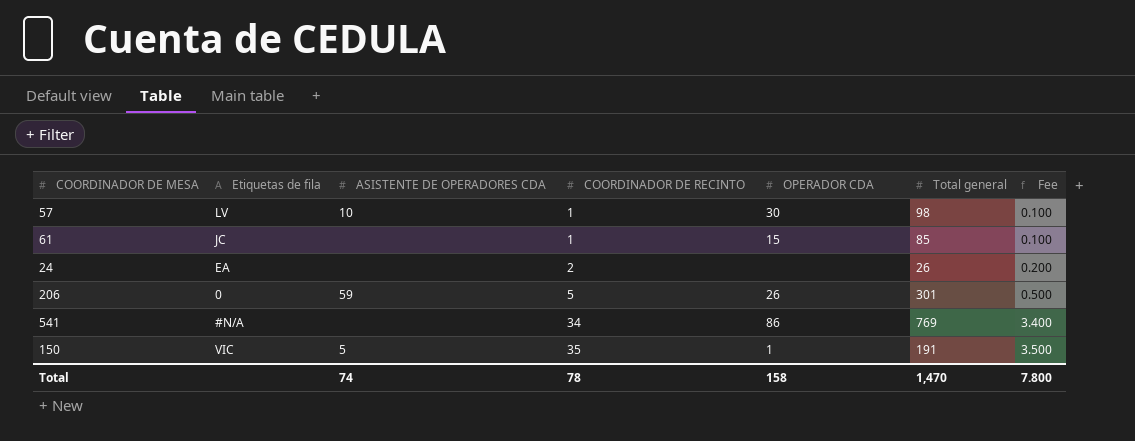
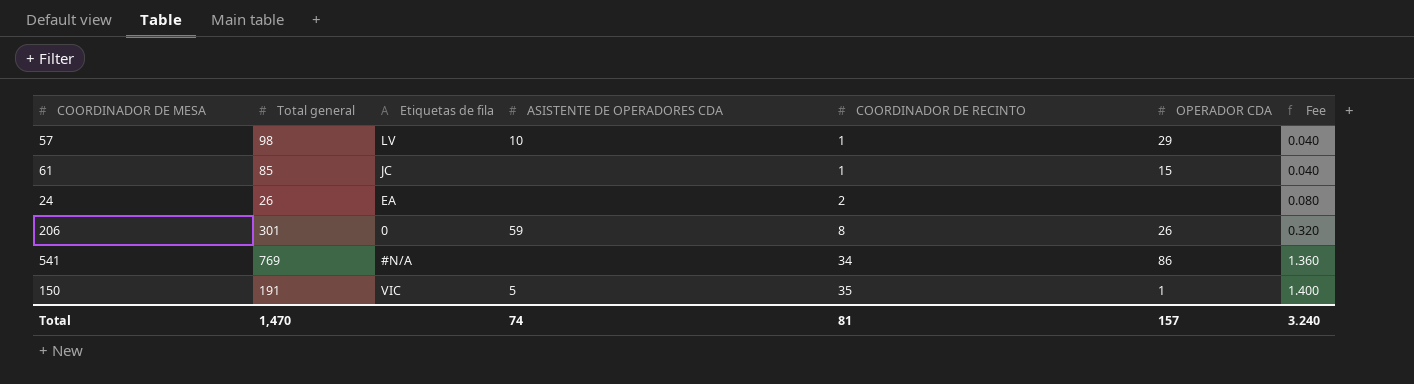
column Total general | position: 6 -> 2
column Fee | formula: [COORDINADOR DE RECINTO] * 0.1 -> [COORDINADOR DE RECINTO] * 0.04
57 | OPERADOR CDA: 30 -> 29
206 | COORDINADOR DE RECINTO: 5 -> 8
Total | COORDINADOR DE RECINTO: 78 -> 81
Total | OPERADOR CDA: 158 -> 157
Total | Fee: 7.800 -> 3.240

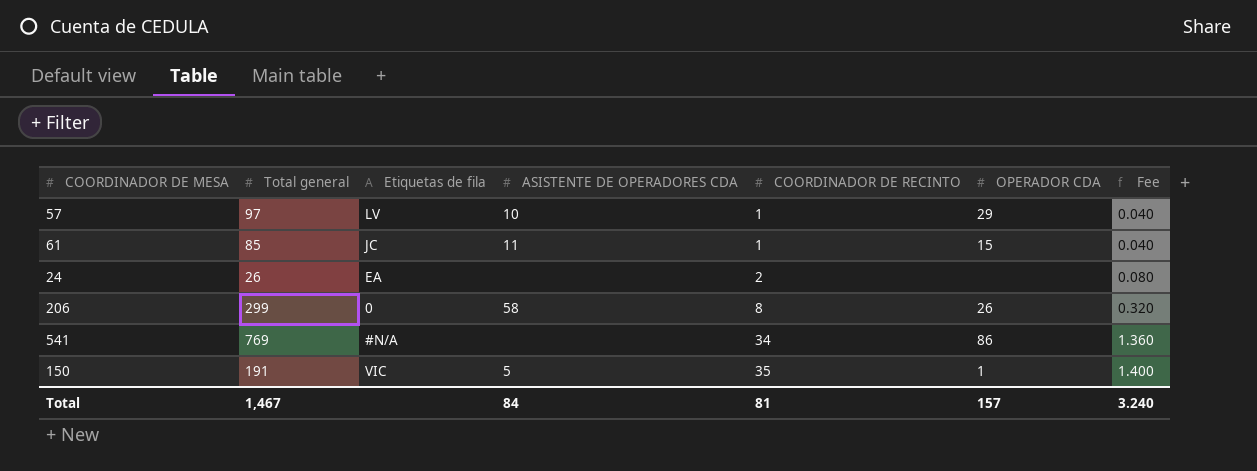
57 | Total general: 98 -> 97
61 | ASISTENTE DE OPERADORES CDA: none -> 11
206 | Total general: 301 -> 299
206 | ASISTENTE DE OPERADORES CDA: 59 -> 58
Total | Total general: 1,470 -> 1,467
Total | ASISTENTE DE OPERADORES CDA: 74 -> 84

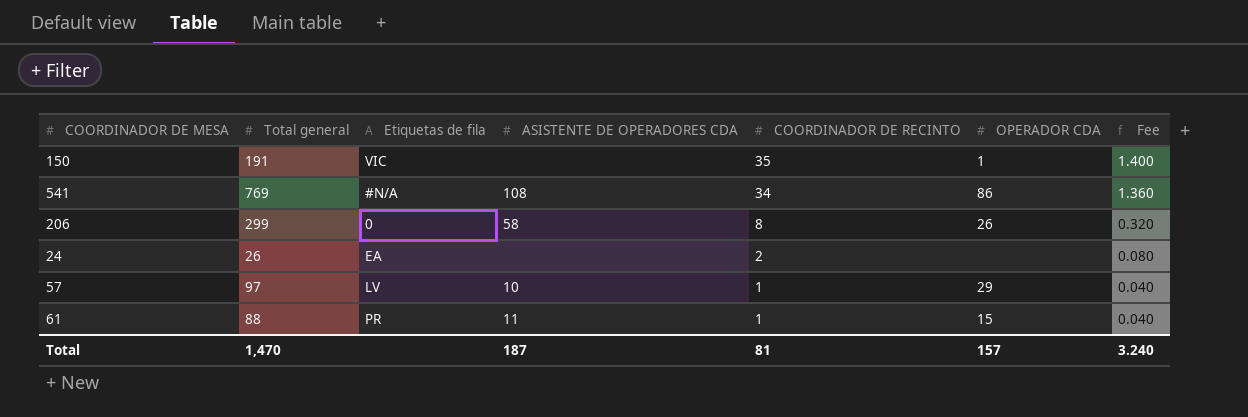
row order: COORDINADOR DE RECINTO ascending -> COORDINADOR DE RECINTO descending
150 | ASISTENTE DE OPERADORES CDA: 5 -> none
541 | ASISTENTE DE OPERADORES CDA: none -> 108
61 | Total general: 85 -> 88
61 | Etiquetas de fila: JC -> PR
Total | Total general: 1,467 -> 1,470
Total | ASISTENTE DE OPERADORES CDA: 84 -> 187

